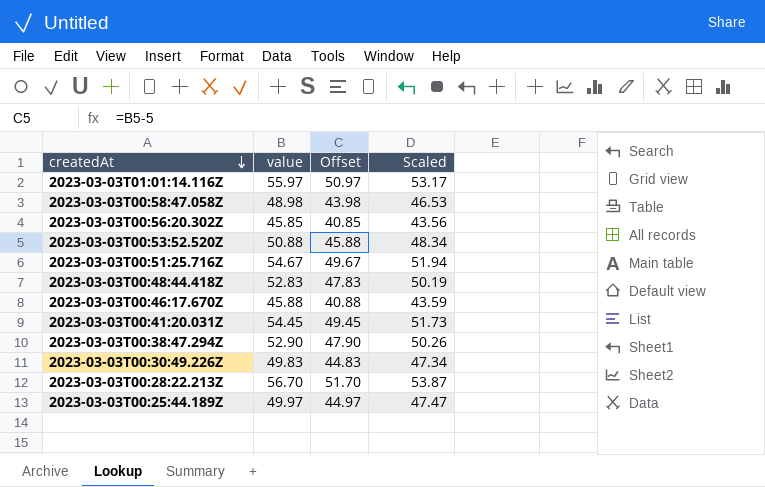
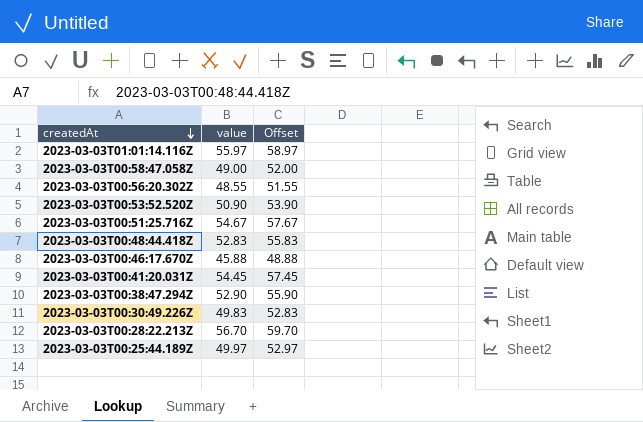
column Scaled | formula: [value] * 0.95 -> none
column Offset | formula: [value] - 5 -> [value] + 3
2023-03-03T00:58:47.058Z | value: 48.98 -> 49.00
2023-03-03T00:56:20.302Z | value: 45.85 -> 48.55
2023-03-03T00:53:52.520Z | value: 50.88 -> 50.90

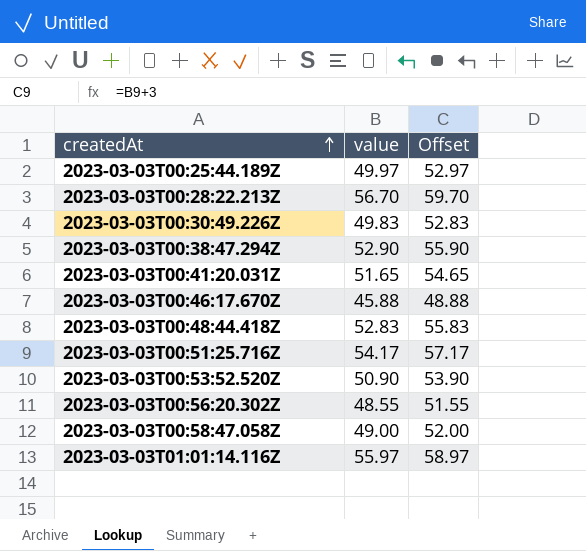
row order: createdAt descending -> createdAt ascending
2023-03-03T00:41:20.031Z | value: 54.45 -> 51.65
2023-03-03T00:41:20.031Z | Offset: 57.45 -> 54.65
2023-03-03T00:51:25.716Z | value: 54.67 -> 54.17
2023-03-03T00:51:25.716Z | Offset: 57.67 -> 57.17

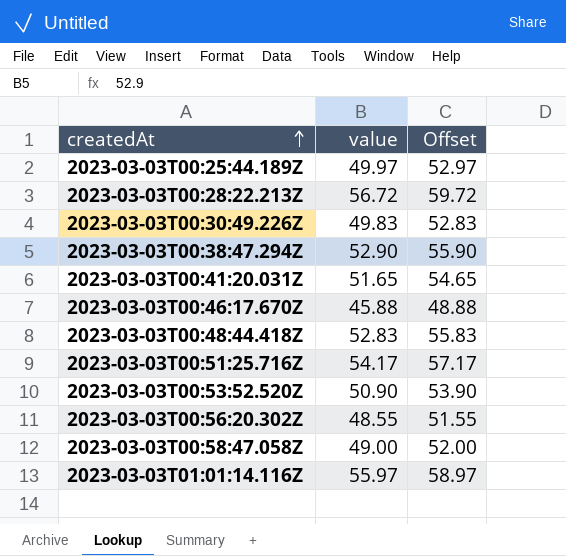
2023-03-03T00:28:22.213Z | value: 56.70 -> 56.72
2023-03-03T00:28:22.213Z | Offset: 59.70 -> 59.72

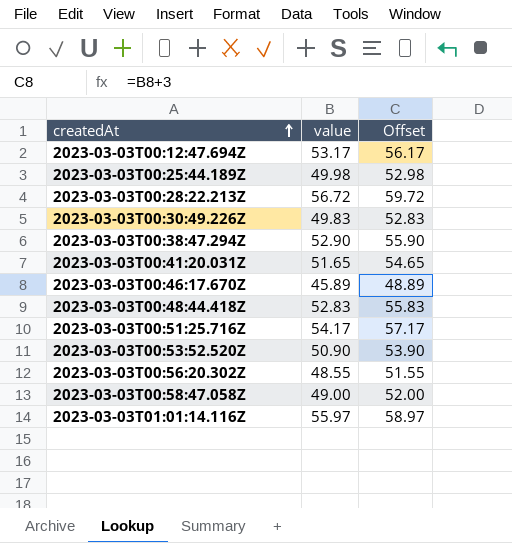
row 2023-03-03T00:12:47.694Z: none -> 53.17 | 56.17
2023-03-03T00:25:44.189Z | value: 49.97 -> 49.98
2023-03-03T00:25:44.189Z | Offset: 52.97 -> 52.98
2023-03-03T00:46:17.670Z | value: 45.88 -> 45.89
2023-03-03T00:46:17.670Z | Offset: 48.88 -> 48.89

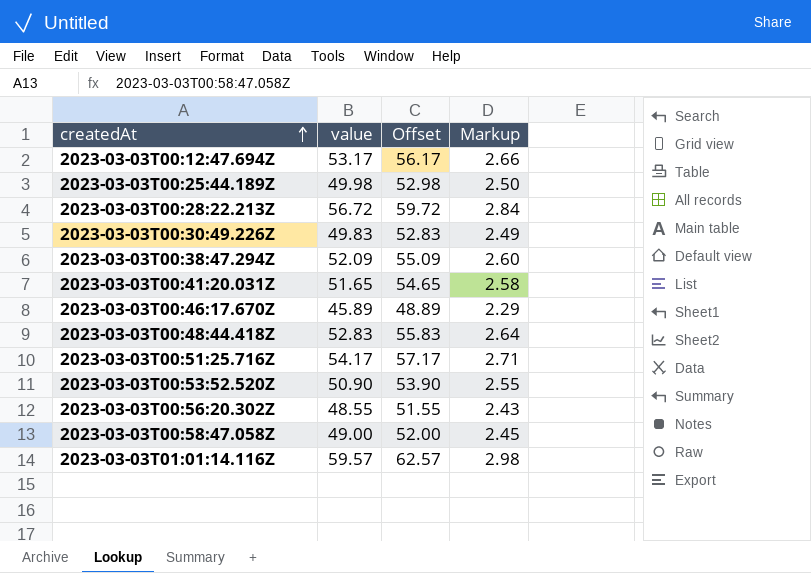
column Markup | formula: none -> [value] * 0.05
2023-03-03T00:38:47.294Z | value: 52.90 -> 52.09
2023-03-03T00:38:47.294Z | Offset: 55.90 -> 55.09
2023-03-03T01:01:14.116Z | value: 55.97 -> 59.57
2023-03-03T01:01:14.116Z | Offset: 58.97 -> 62.57

